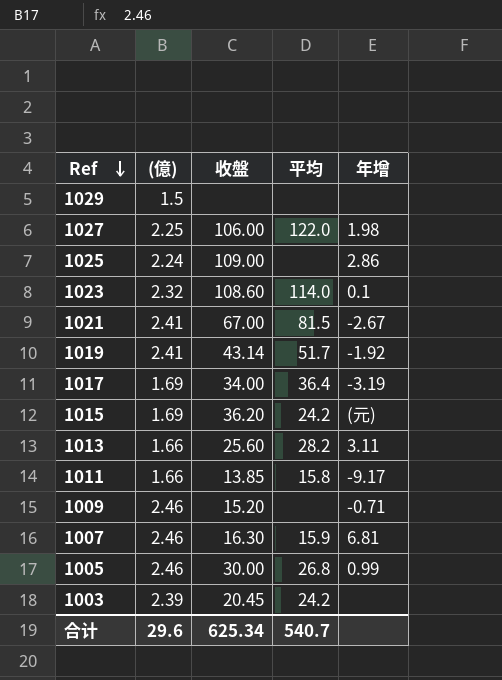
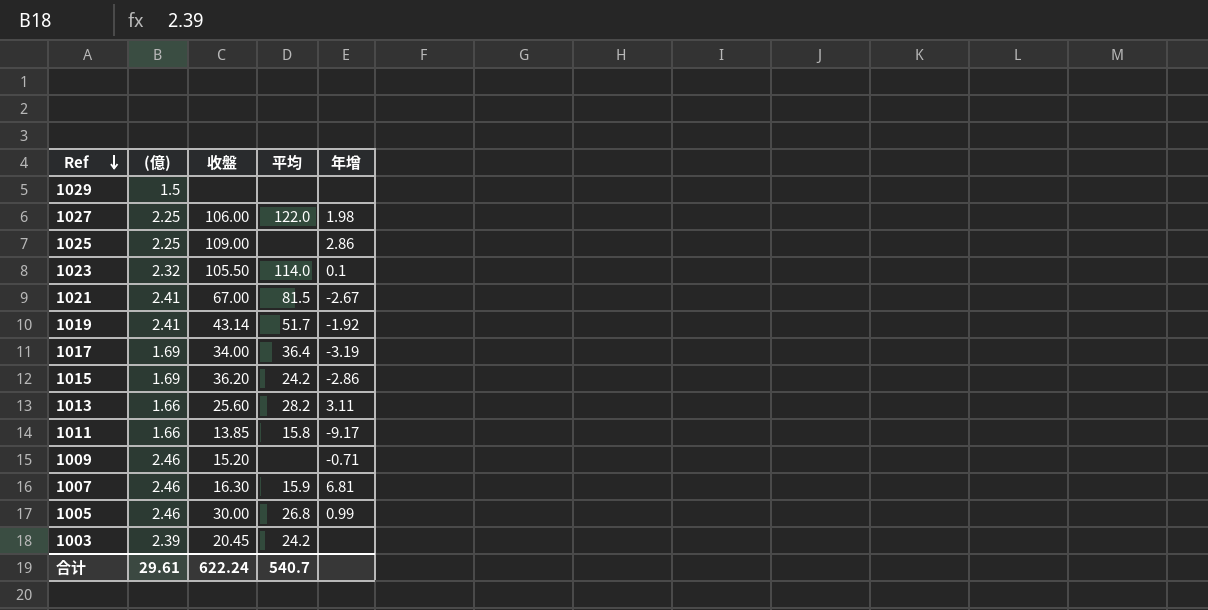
1025 | (億): 2.24 -> 2.25
1023 | 收盤: 108.60 -> 105.50
1015 | 年增: (元) -> -2.86
合计 | (億): 29.6 -> 29.61
合计 | 收盤: 625.34 -> 622.24

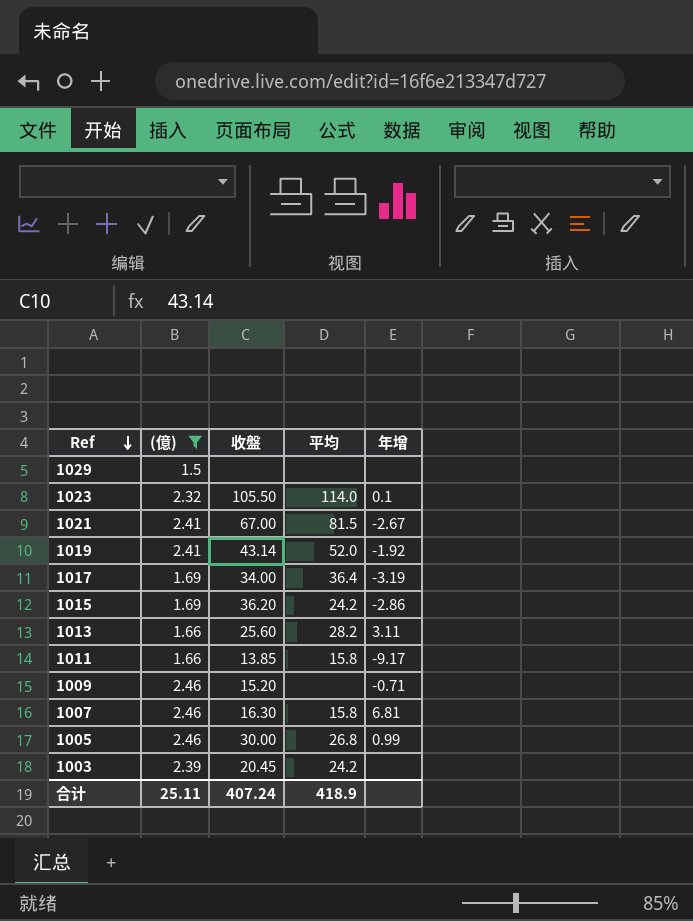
filter: none -> (億) != 2.25
1019 | 平均: 51.7 -> 52.0
1007 | 平均: 15.9 -> 15.8
合计 | (億): 29.61 -> 25.11
合计 | 收盤: 622.24 -> 407.24
合计 | 平均: 540.7 -> 418.9

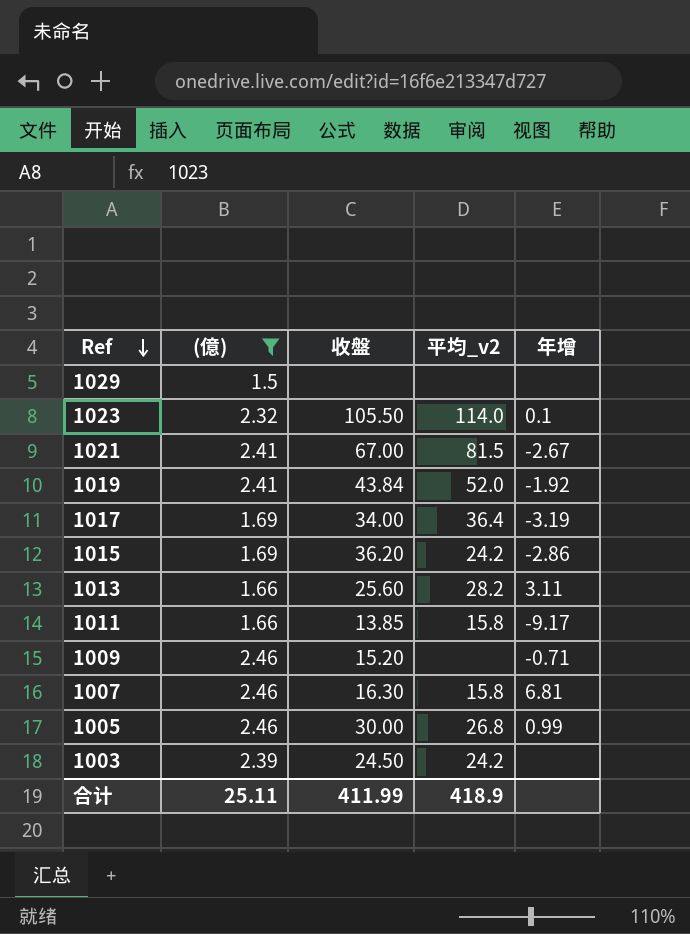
column name: 平均 -> 平均_v2
1019 | 收盤: 43.14 -> 43.84
1003 | 收盤: 20.45 -> 24.50
合计 | 收盤: 407.24 -> 411.99

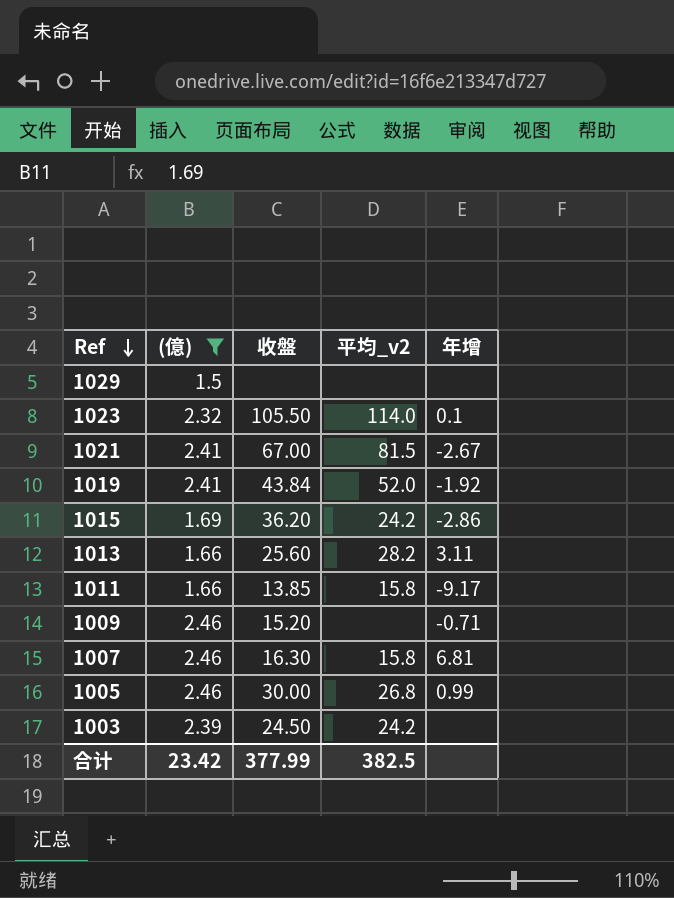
row 1017: 1.69 | 34.00 | 36.4 | -3.19 -> none
合计 | (億): 25.11 -> 23.42
合计 | 收盤: 411.99 -> 377.99
合计 | 平均_v2: 418.9 -> 382.5

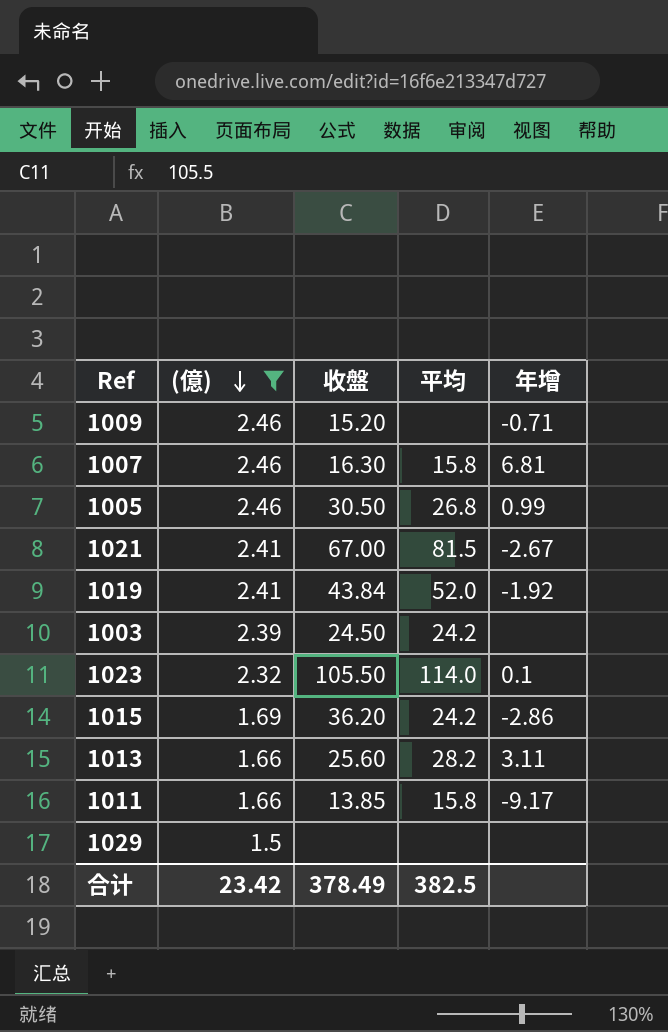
row order: Ref descending -> (億) descending
column name: 平均_v2 -> 平均
1005 | 收盤: 30.00 -> 30.50
合计 | 收盤: 377.99 -> 378.49

